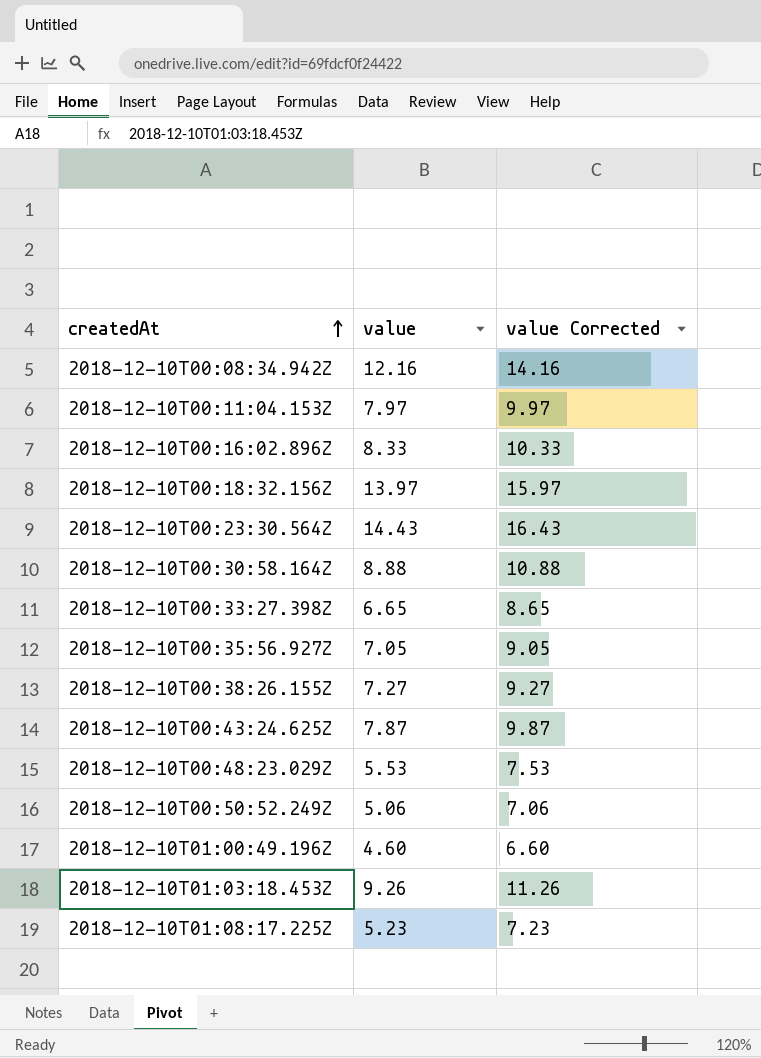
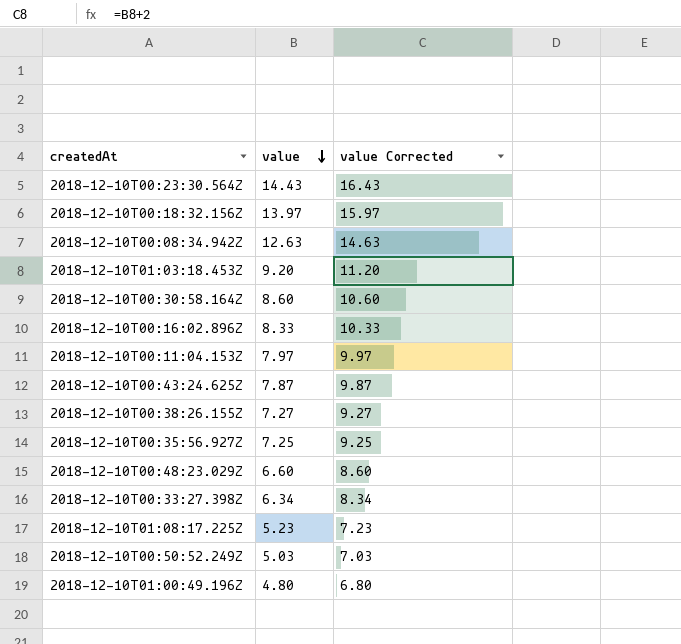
row order: createdAt ascending -> value descending
2018-12-10T00:08:34.942Z | value: 12.16 -> 12.63
2018-12-10T00:08:34.942Z | value Corrected: 14.16 -> 14.63
2018-12-10T01:03:18.453Z | value: 9.26 -> 9.20
2018-12-10T01:03:18.453Z | value Corrected: 11.26 -> 11.20
2018-12-10T00:30:58.164Z | value: 8.88 -> 8.60
2018-12-10T00:30:58.164Z | value Corrected: 10.88 -> 10.60
2018-12-10T00:35:56.927Z | value: 7.05 -> 7.25
2018-12-10T00:35:56.927Z | value Corrected: 9.05 -> 9.25
2018-12-10T00:48:23.029Z | value: 5.53 -> 6.60
2018-12-10T00:48:23.029Z | value Corrected: 7.53 -> 8.60
2018-12-10T00:33:27.398Z | value: 6.65 -> 6.34
2018-12-10T00:33:27.398Z | value Corrected: 8.65 -> 8.34
2018-12-10T00:50:52.249Z | value: 5.06 -> 5.03
2018-12-10T00:50:52.249Z | value Corrected: 7.06 -> 7.03
2018-12-10T01:00:49.196Z | value: 4.60 -> 4.80
2018-12-10T01:00:49.196Z | value Corrected: 6.60 -> 6.80

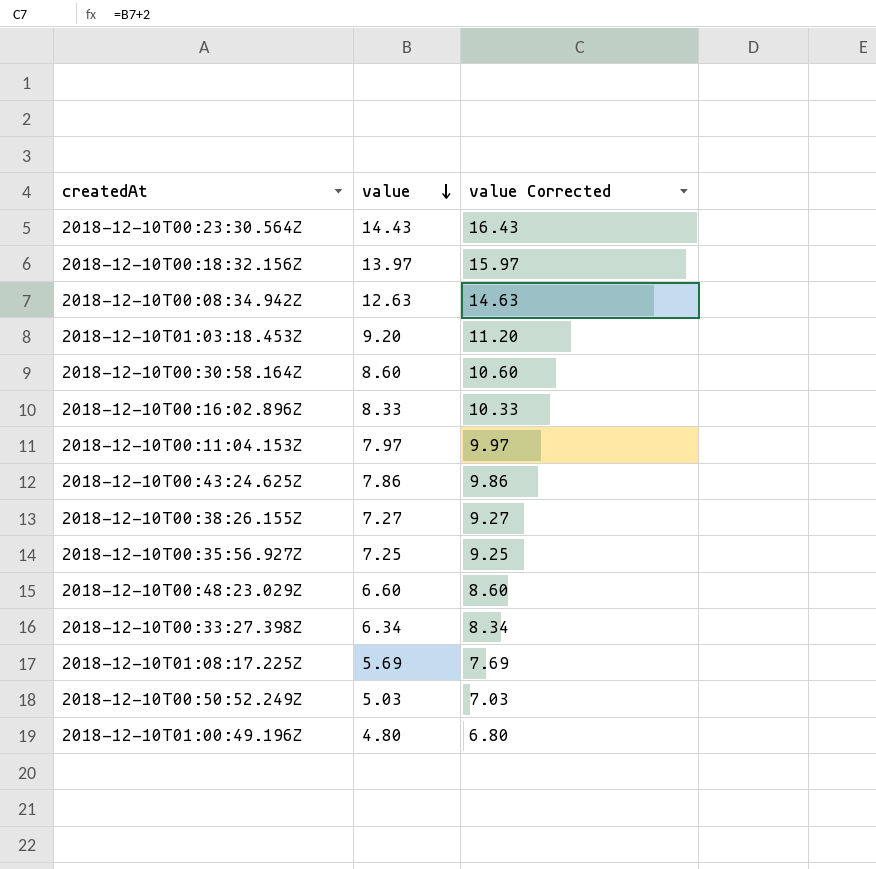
2018-12-10T00:43:24.625Z | value: 7.87 -> 7.86
2018-12-10T00:43:24.625Z | value Corrected: 9.87 -> 9.86
2018-12-10T01:08:17.225Z | value: 5.23 -> 5.69
2018-12-10T01:08:17.225Z | value Corrected: 7.23 -> 7.69

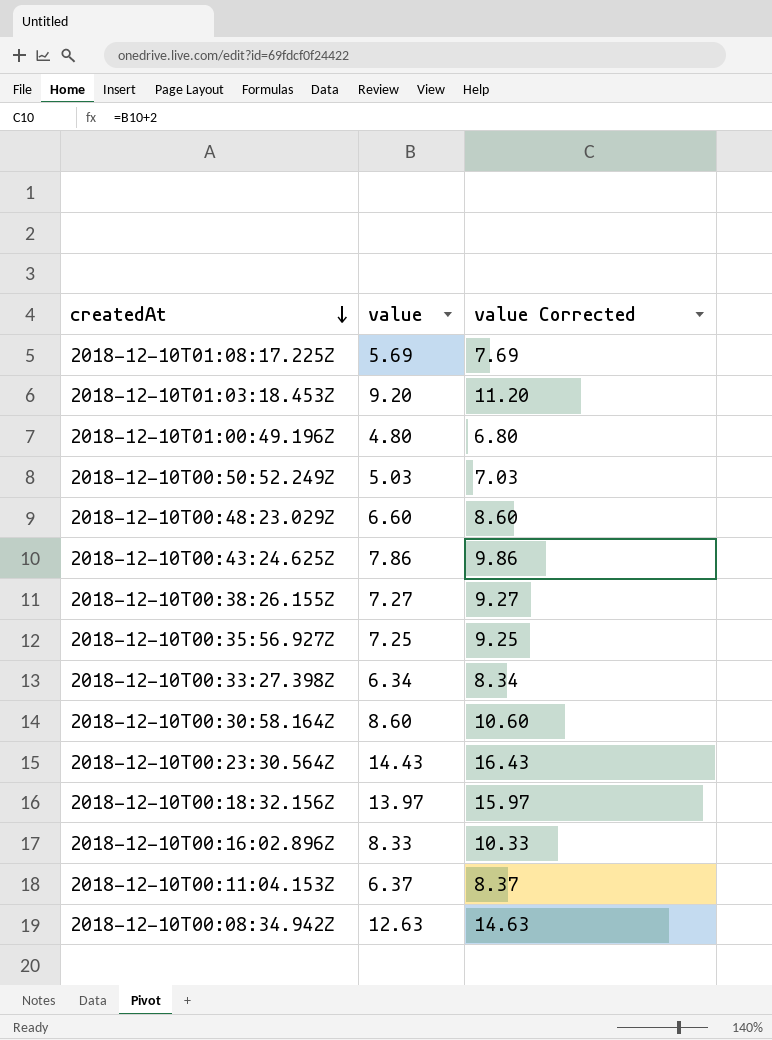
row order: value descending -> createdAt descending
2018-12-10T00:11:04.153Z | value: 7.97 -> 6.37
2018-12-10T00:11:04.153Z | value Corrected: 9.97 -> 8.37

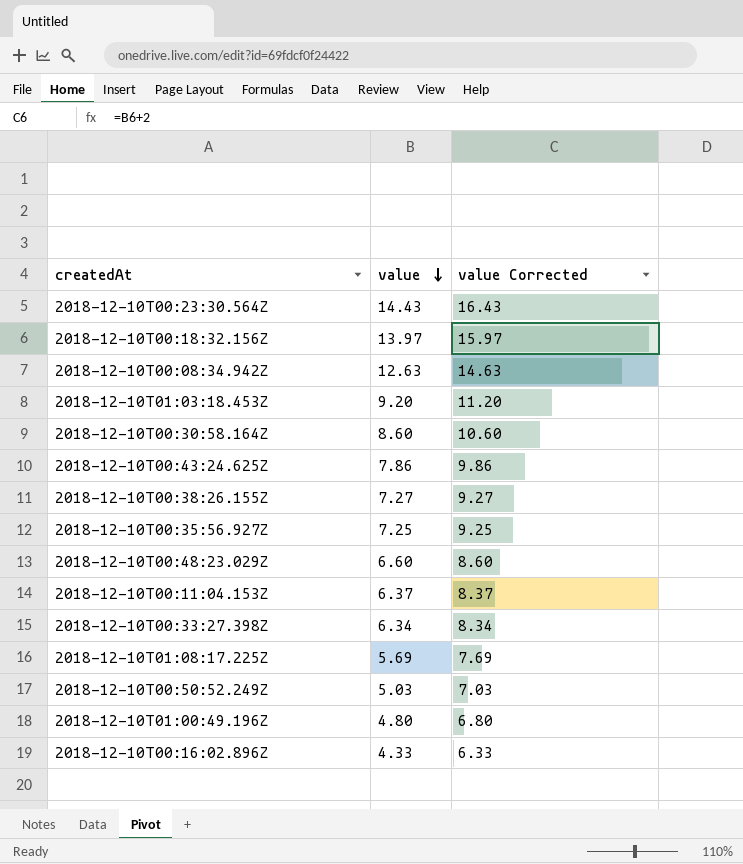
row order: createdAt descending -> value descending
2018-12-10T00:16:02.896Z | value: 8.33 -> 4.33
2018-12-10T00:16:02.896Z | value Corrected: 10.33 -> 6.33

